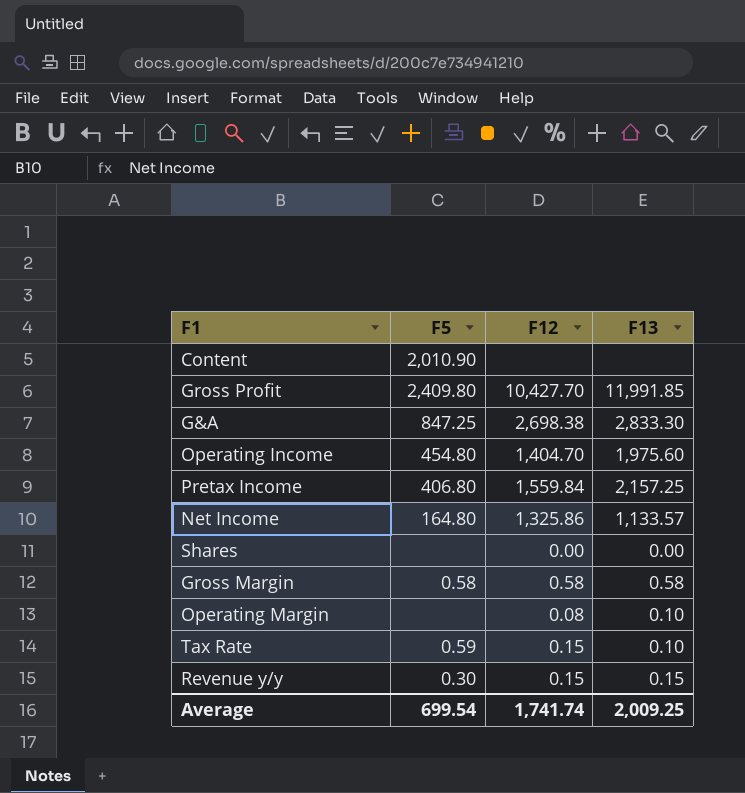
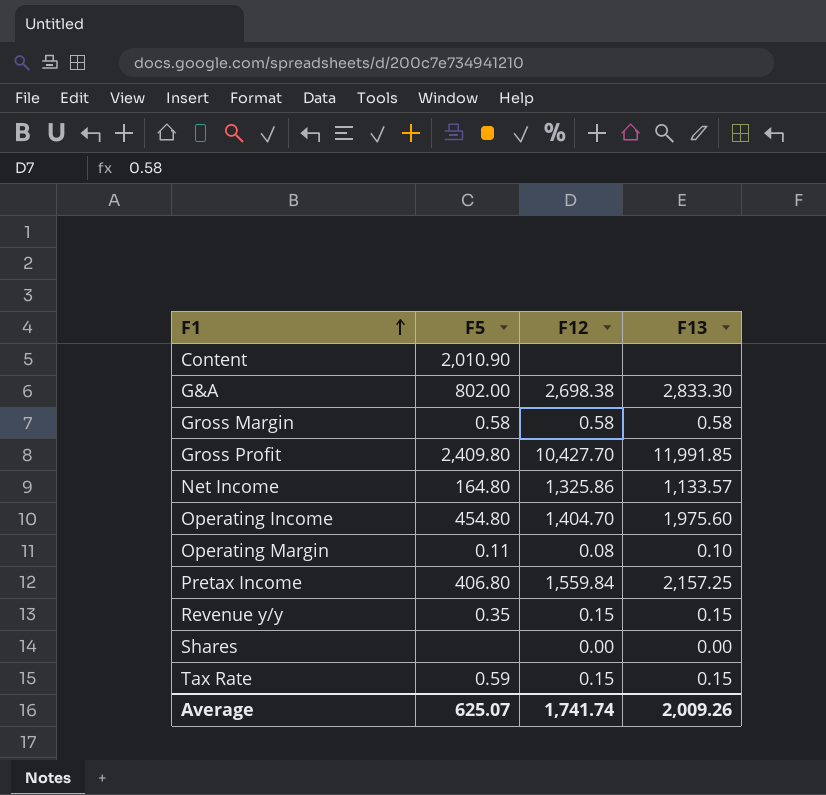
row order: none -> F1 ascending
G&A | F5: 847.25 -> 802.00
Operating Margin | F5: none -> 0.11
Revenue y/y | F5: 0.30 -> 0.35
Tax Rate | F13: 0.10 -> 0.15
Average | F5: 699.54 -> 625.07
Average | F13: 2,009.25 -> 2,009.26

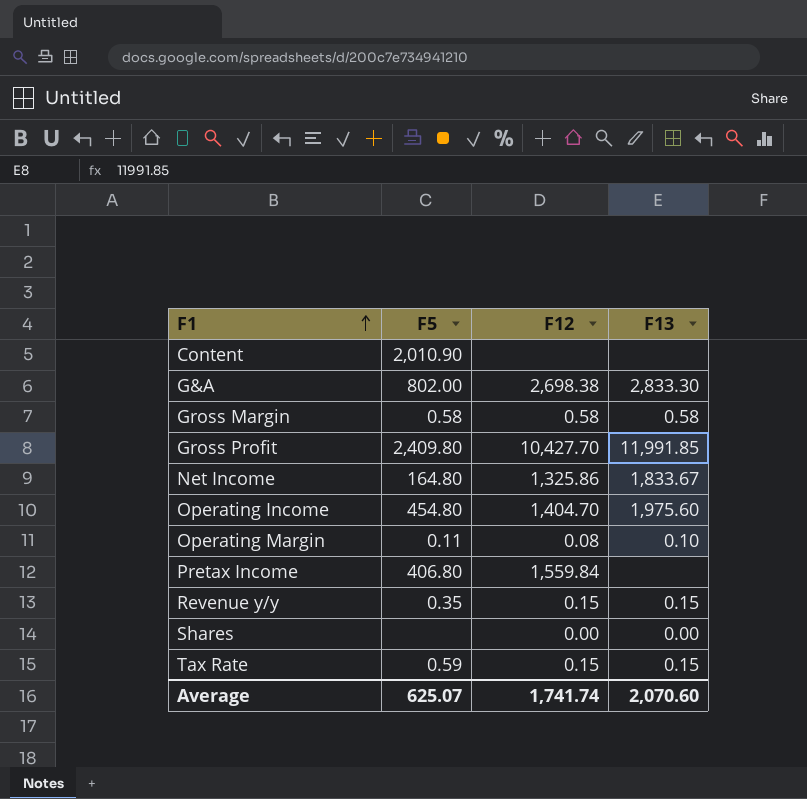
Net Income | F13: 1,133.57 -> 1,833.67
Pretax Income | F13: 2,157.25 -> none
Average | F13: 2,009.26 -> 2,070.60

